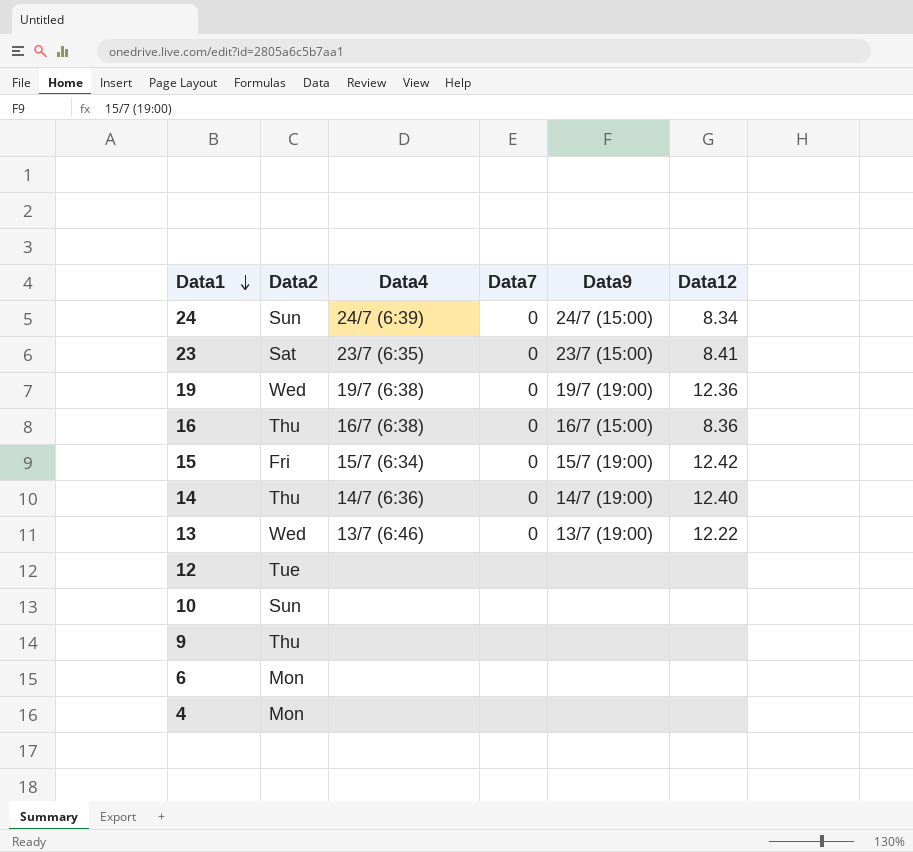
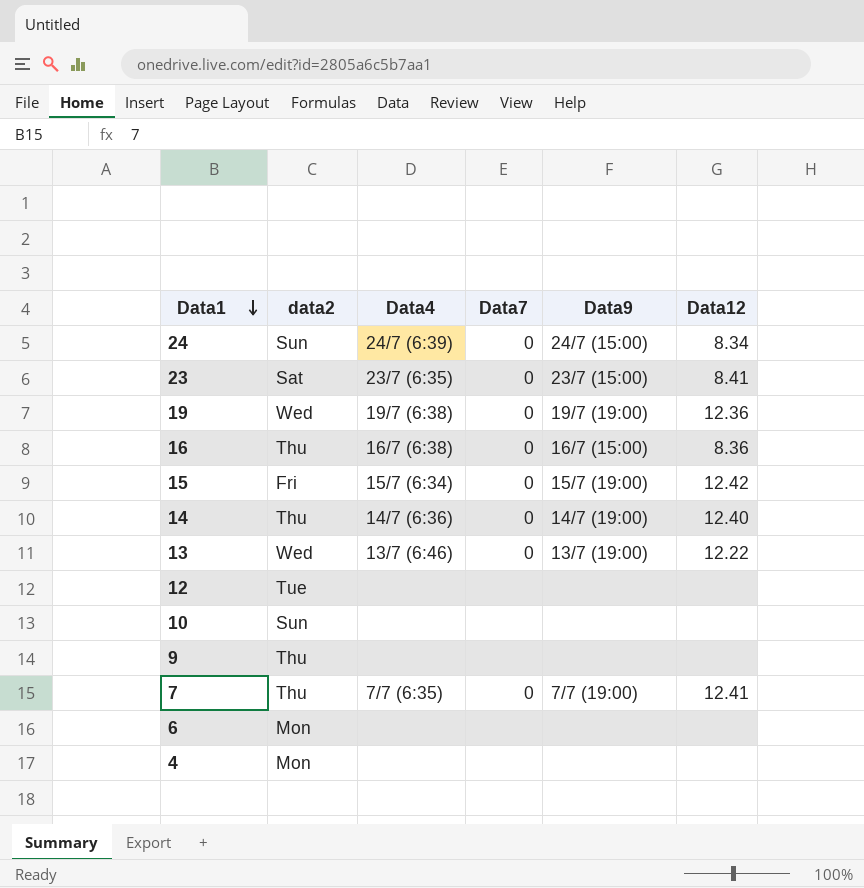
column name: Data2 -> data2
row 7: none -> Thu | 7/7 (6:35) | 0 | 7/7 (19:00) | 12.41

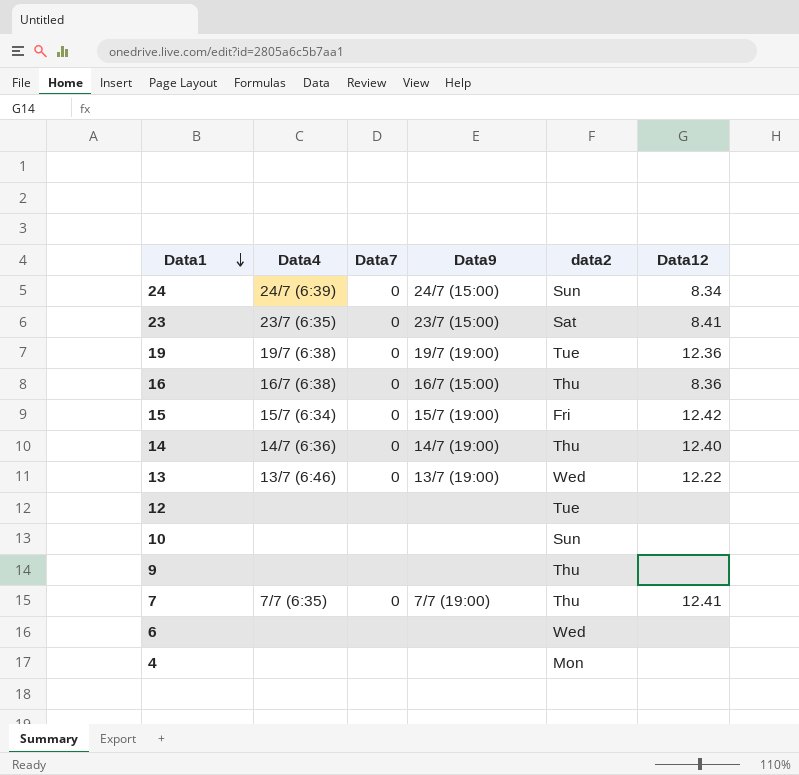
column data2 | position: 2 -> 5
19 | data2: Wed -> Tue
6 | data2: Mon -> Wed

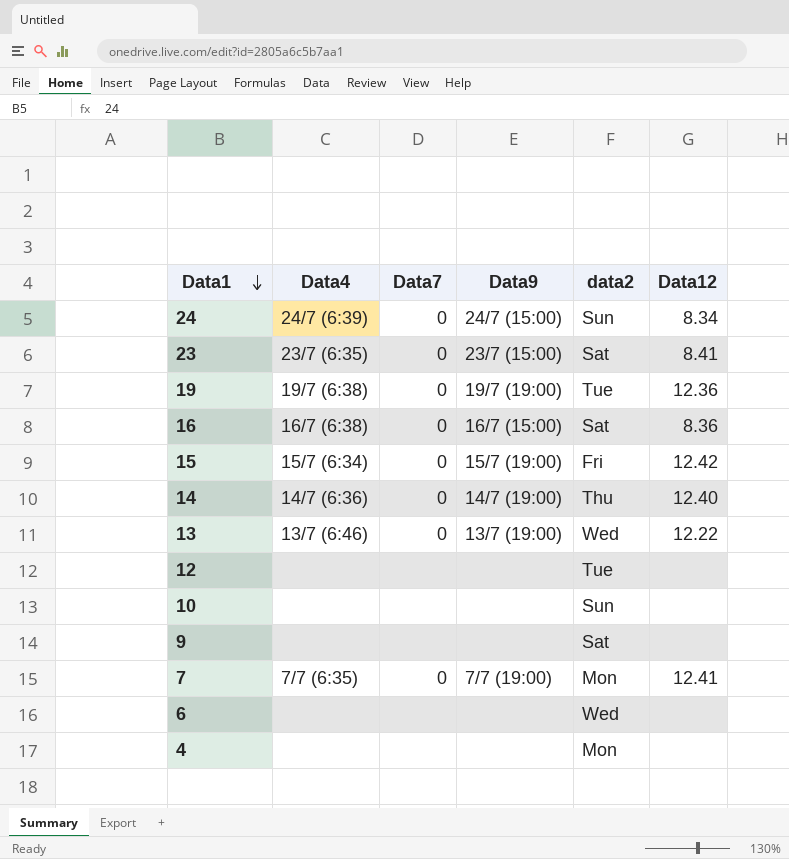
16 | data2: Thu -> Sat
9 | data2: Thu -> Sat
7 | data2: Thu -> Mon

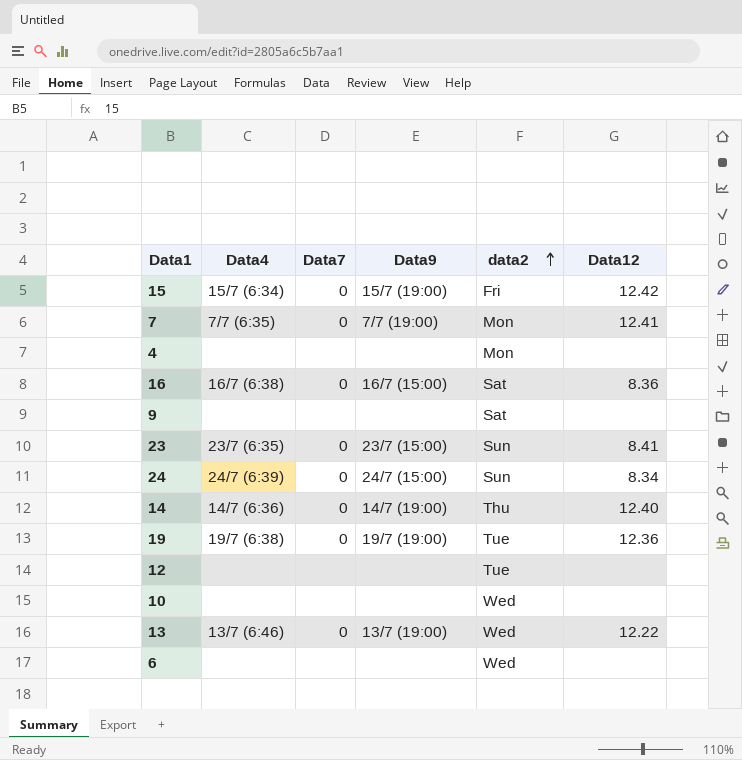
row order: Data1 descending -> data2 ascending
23 | data2: Sat -> Sun
10 | data2: Sun -> Wed

